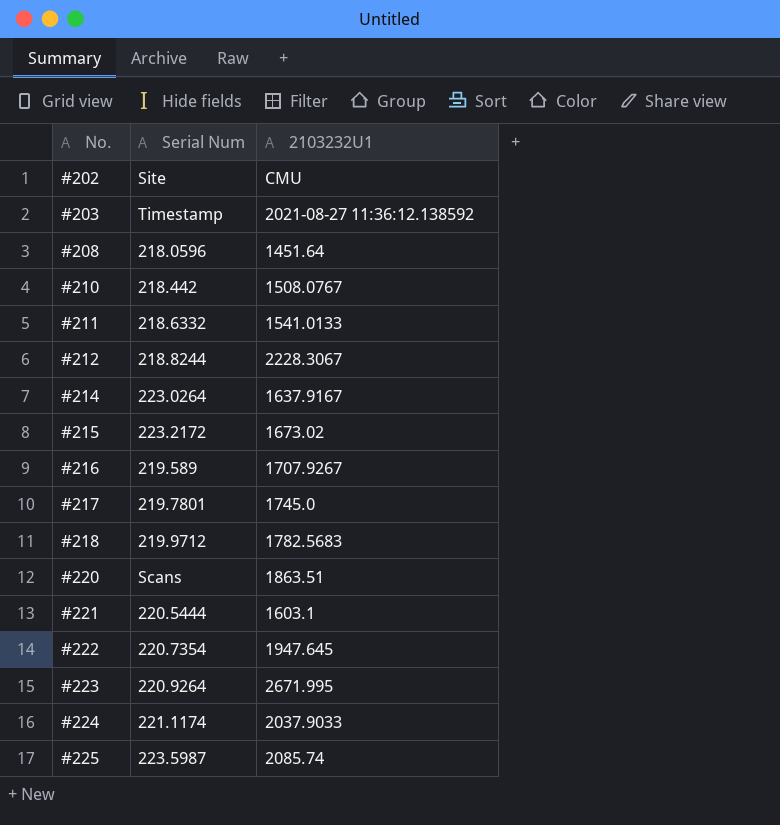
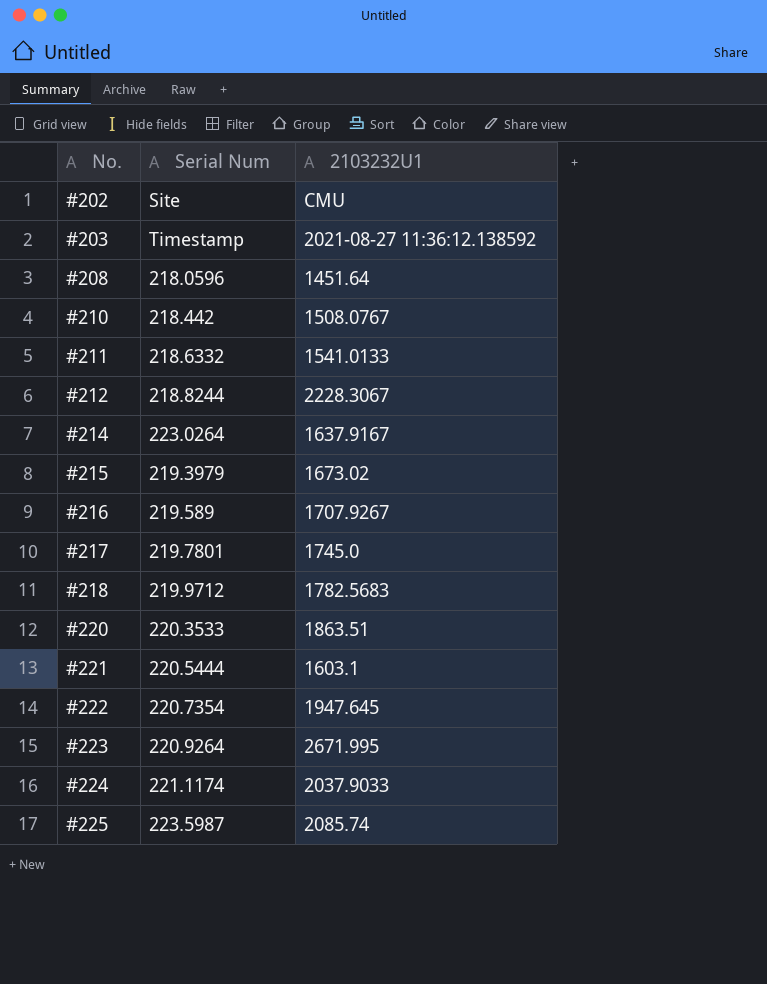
#215 | Serial Num: 223.2172 -> 219.3979
#220 | Serial Num: Scans -> 220.3533

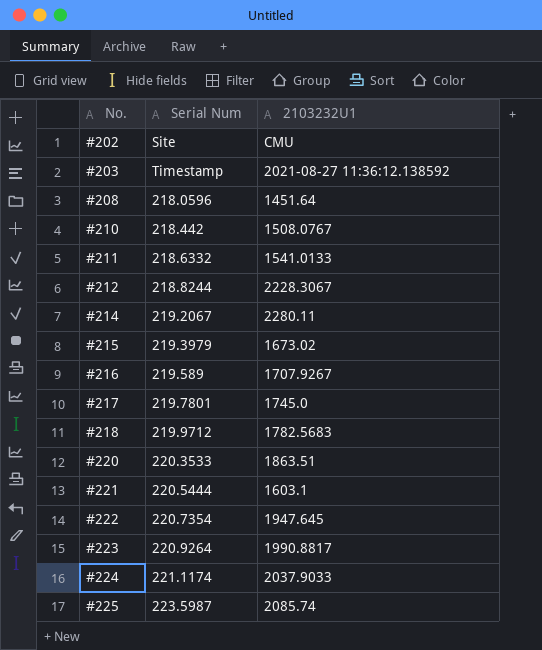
#214 | Serial Num: 223.0264 -> 219.2067
#214 | 2103232U1: 1637.9167 -> 2280.11
#223 | 2103232U1: 2671.995 -> 1990.8817

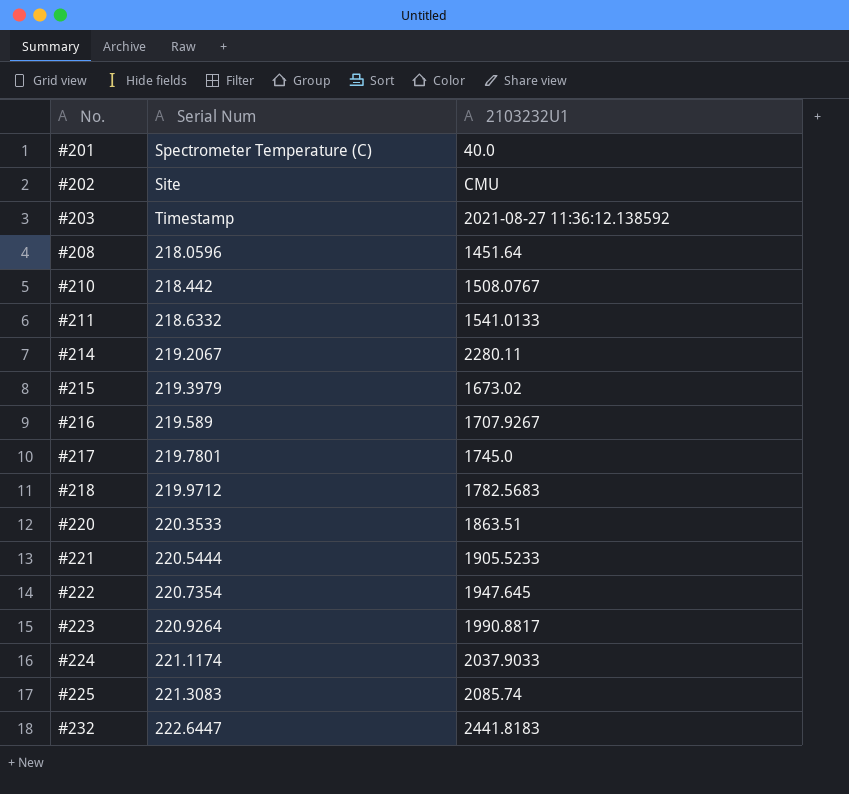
row #212: 218.8244 | 2228.3067 -> none
row #201: none -> Spectrometer Temperature (C) | 40.0
#221 | 2103232U1: 1603.1 -> 1905.5233
#225 | Serial Num: 223.5987 -> 221.3083
row #232: none -> 222.6447 | 2441.8183

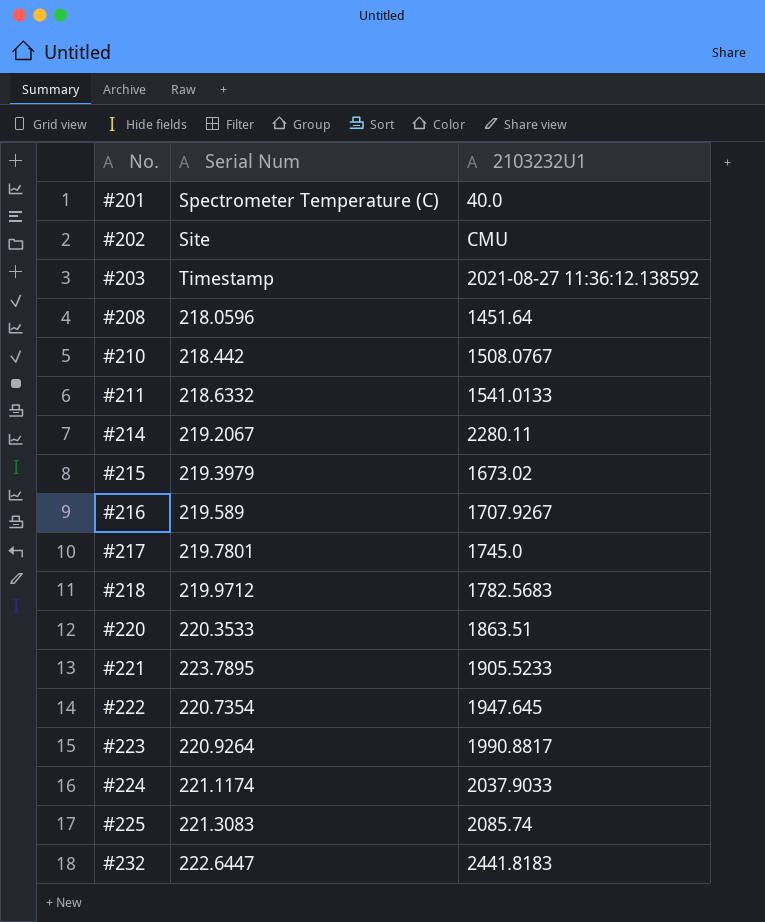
#221 | Serial Num: 220.5444 -> 223.7895

